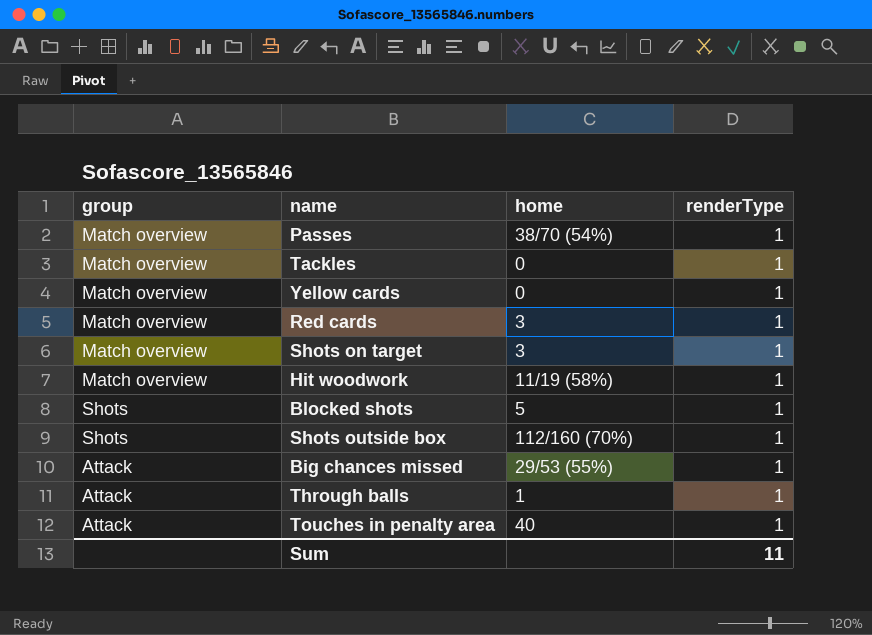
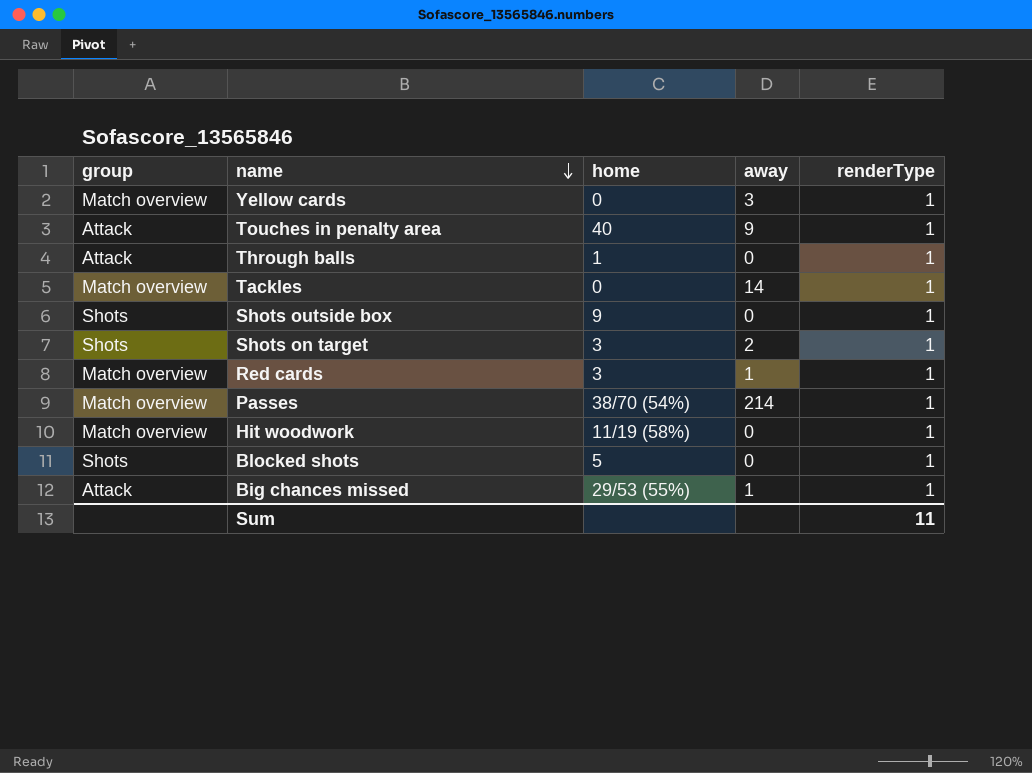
row order: none -> name descending
column away | position: none -> 4
Shots outside box | home: 112/160 (70%) -> 9
Shots on target | group: Match overview -> Shots

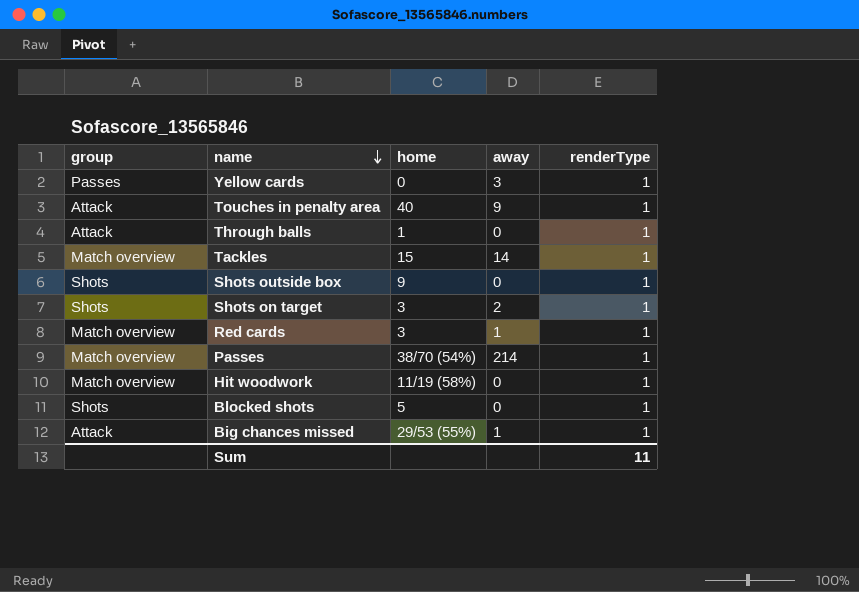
Yellow cards | group: Match overview -> Passes
Tackles | home: 0 -> 15

